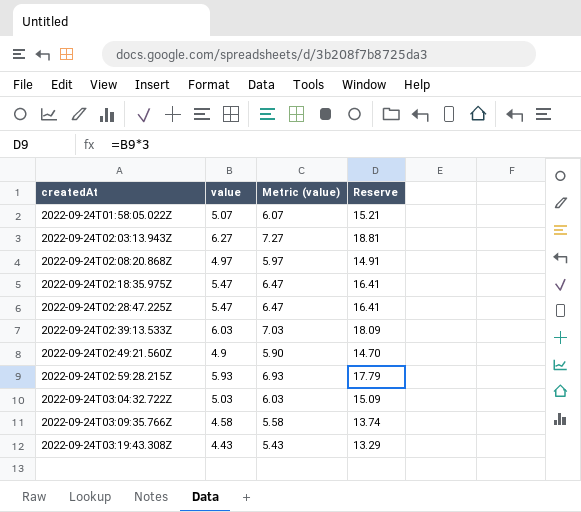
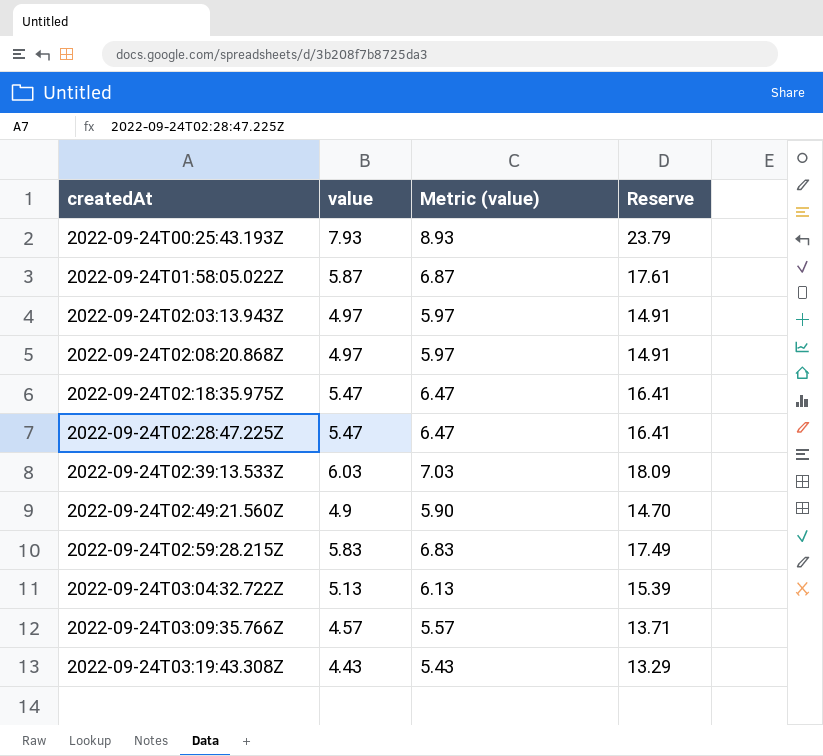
row 2022-09-24T00:25:43.193Z: none -> 7.93 | 8.93 | 23.79
2022-09-24T01:58:05.022Z | value: 5.07 -> 5.87
2022-09-24T01:58:05.022Z | Metric (value): 6.07 -> 6.87
2022-09-24T01:58:05.022Z | Reserve: 15.21 -> 17.61
2022-09-24T02:03:13.943Z | value: 6.27 -> 4.97
2022-09-24T02:03:13.943Z | Metric (value): 7.27 -> 5.97
2022-09-24T02:03:13.943Z | Reserve: 18.81 -> 14.91
2022-09-24T02:59:28.215Z | value: 5.93 -> 5.83
2022-09-24T02:59:28.215Z | Metric (value): 6.93 -> 6.83
2022-09-24T02:59:28.215Z | Reserve: 17.79 -> 17.49
2022-09-24T03:04:32.722Z | value: 5.03 -> 5.13
2022-09-24T03:04:32.722Z | Metric (value): 6.03 -> 6.13
2022-09-24T03:04:32.722Z | Reserve: 15.09 -> 15.39
2022-09-24T03:09:35.766Z | value: 4.58 -> 4.57
2022-09-24T03:09:35.766Z | Metric (value): 5.58 -> 5.57
2022-09-24T03:09:35.766Z | Reserve: 13.74 -> 13.71

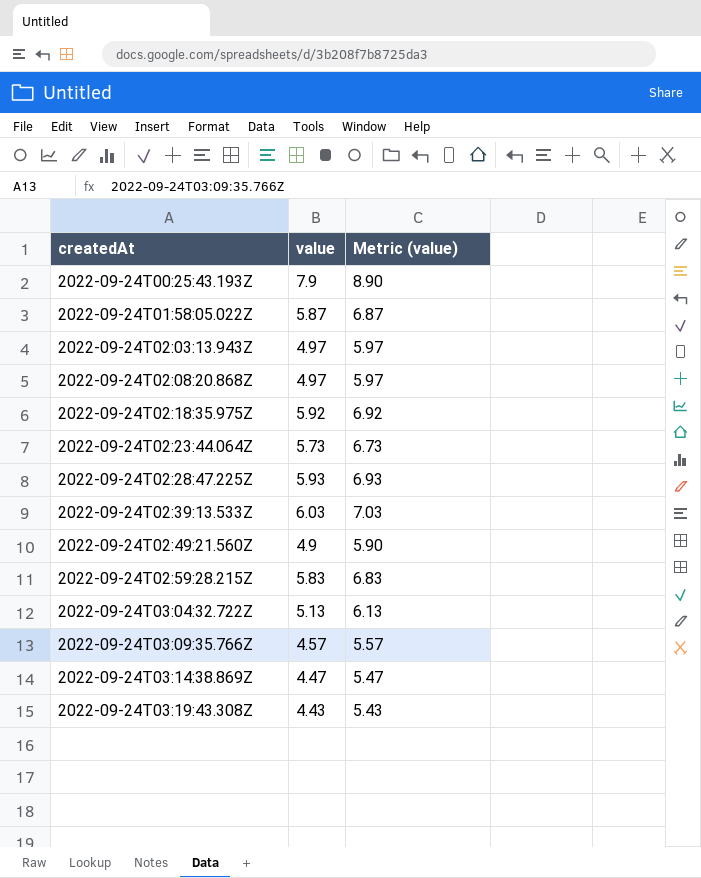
column Reserve | formula: [value] * 3 -> none
2022-09-24T00:25:43.193Z | value: 7.93 -> 7.9
2022-09-24T00:25:43.193Z | Metric (value): 8.93 -> 8.90
2022-09-24T02:18:35.975Z | value: 5.47 -> 5.92
2022-09-24T02:18:35.975Z | Metric (value): 6.47 -> 6.92
row 2022-09-24T02:23:44.064Z: none -> 5.73 | 6.73
2022-09-24T02:28:47.225Z | value: 5.47 -> 5.93
2022-09-24T02:28:47.225Z | Metric (value): 6.47 -> 6.93
row 2022-09-24T03:14:38.869Z: none -> 4.47 | 5.47

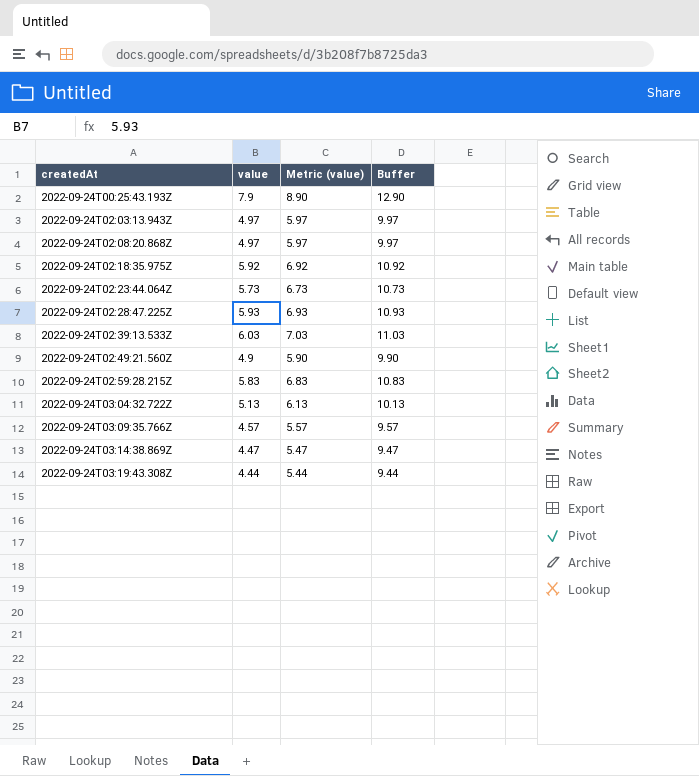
column Buffer | formula: none -> [value] + 5
row 2022-09-24T01:58:05.022Z: 5.87 | 6.87 -> none
2022-09-24T03:19:43.308Z | value: 4.43 -> 4.44
2022-09-24T03:19:43.308Z | Metric (value): 5.43 -> 5.44

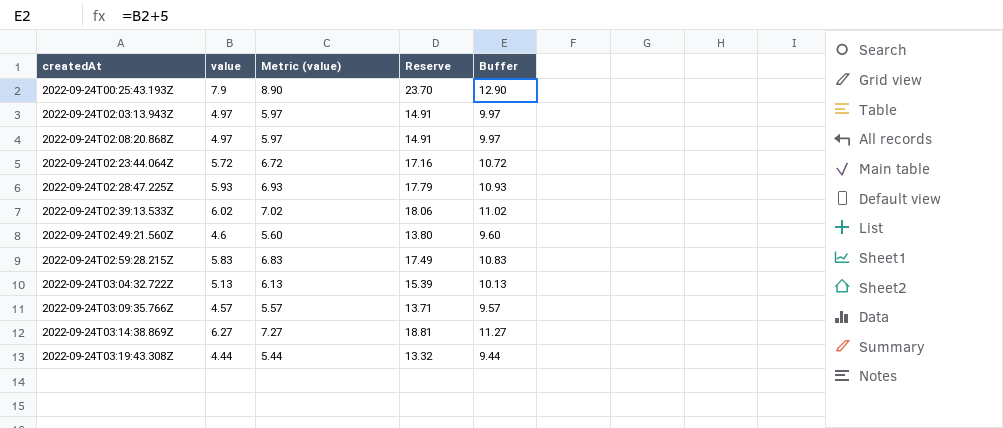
column Reserve | formula: none -> [value] * 3
row 2022-09-24T02:18:35.975Z: 5.92 | 6.92 | 10.92 -> none
2022-09-24T02:23:44.064Z | value: 5.73 -> 5.72
2022-09-24T02:23:44.064Z | Metric (value): 6.73 -> 6.72
2022-09-24T02:23:44.064Z | Buffer: 10.73 -> 10.72
2022-09-24T02:39:13.533Z | value: 6.03 -> 6.02
2022-09-24T02:39:13.533Z | Metric (value): 7.03 -> 7.02
2022-09-24T02:39:13.533Z | Buffer: 11.03 -> 11.02
2022-09-24T02:49:21.560Z | value: 4.9 -> 4.6
2022-09-24T02:49:21.560Z | Metric (value): 5.90 -> 5.60
2022-09-24T02:49:21.560Z | Buffer: 9.90 -> 9.60
2022-09-24T03:14:38.869Z | value: 4.47 -> 6.27
2022-09-24T03:14:38.869Z | Metric (value): 5.47 -> 7.27
2022-09-24T03:14:38.869Z | Buffer: 9.47 -> 11.27

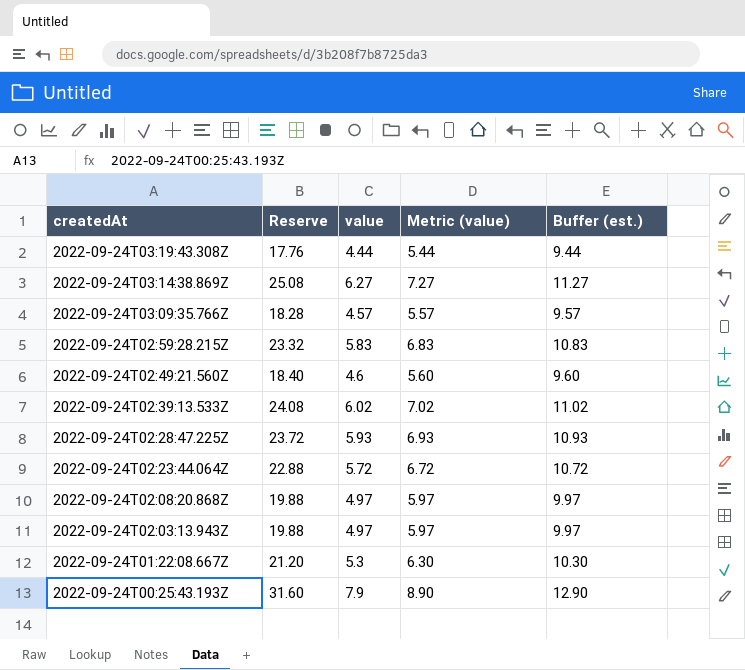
row order: createdAt ascending -> createdAt descending
column Reserve | formula: [value] * 3 -> [value] * 4
column Reserve | position: 4 -> 2
column name: Buffer -> Buffer (est.)
row 2022-09-24T03:04:32.722Z: 5.13 | 6.13 | 15.39 | 10.13 -> none
row 2022-09-24T01:22:08.667Z: none -> 21.20 | 5.3 | 6.30 | 10.30

